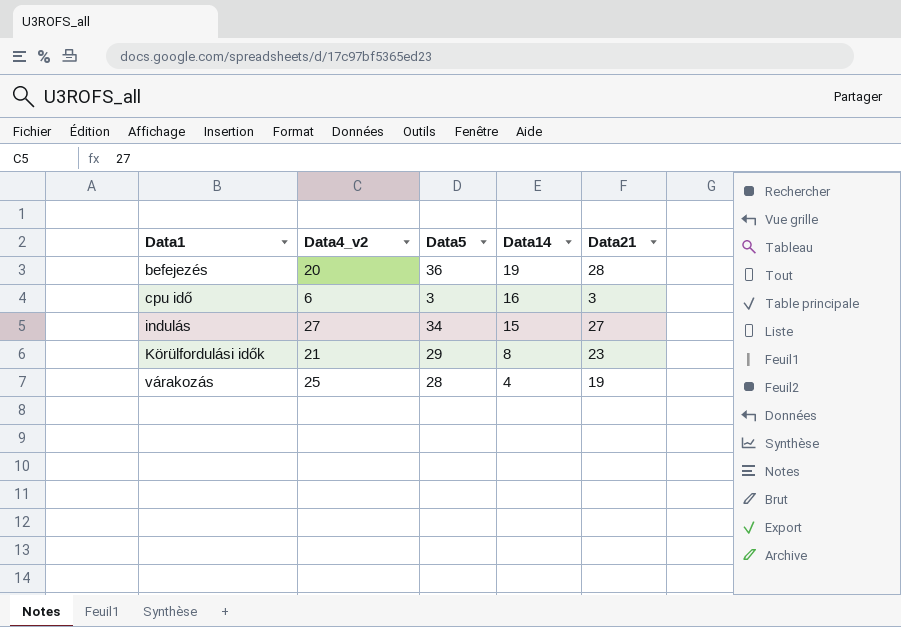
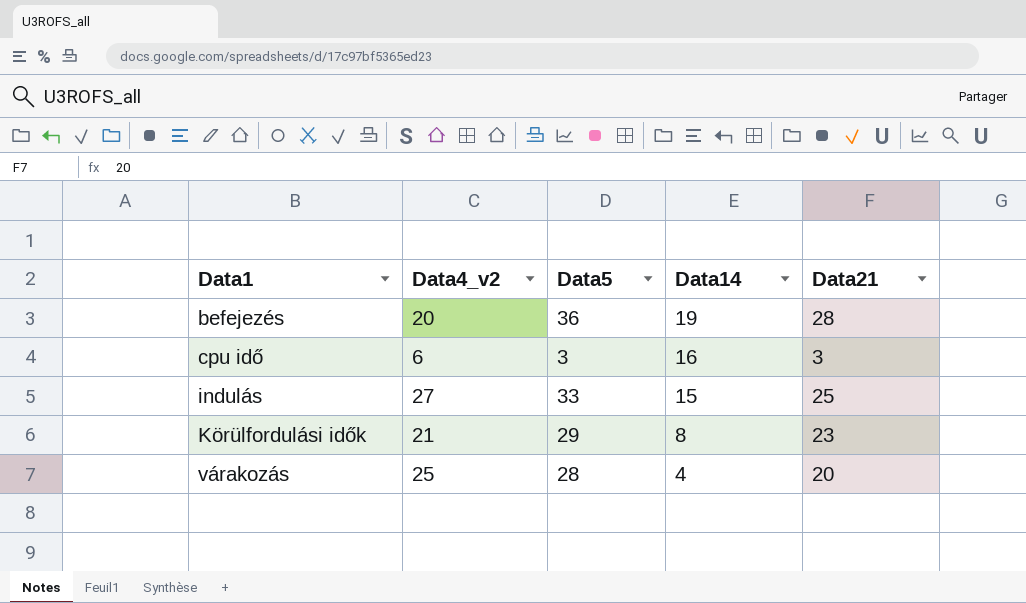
indulás | Data5: 34 -> 33
indulás | Data21: 27 -> 25
várakozás | Data21: 19 -> 20

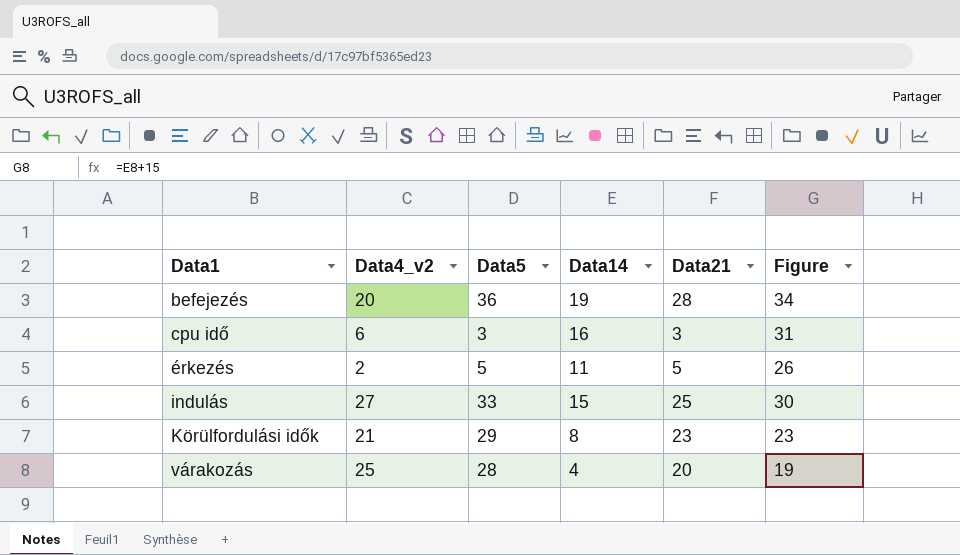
column Figure | formula: none -> [Data14] + 15
row érkezés: none -> 2 | 5 | 11 | 5 | 26

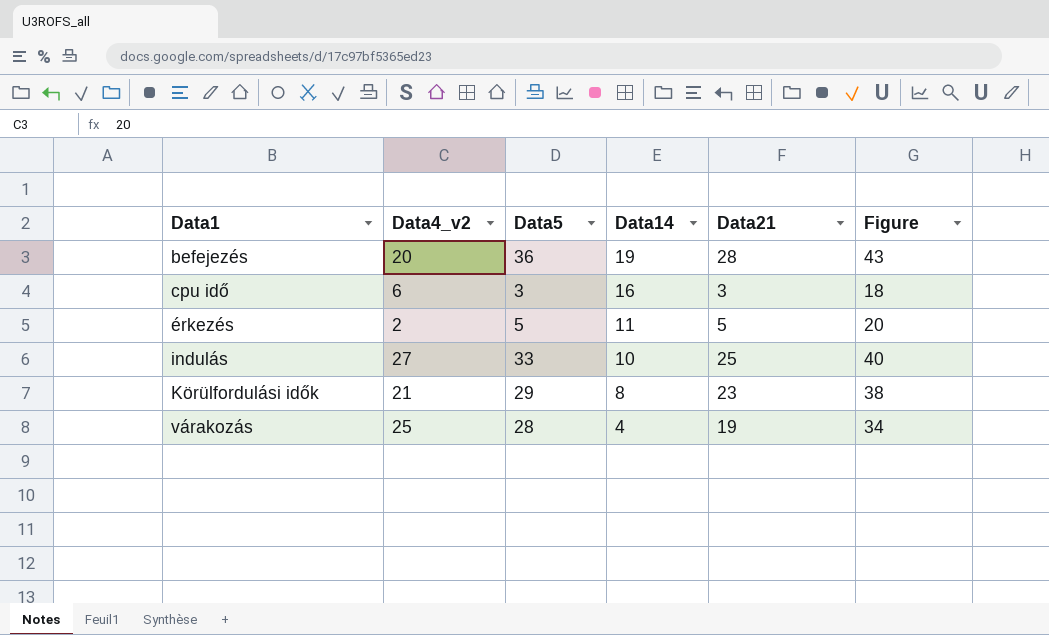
column Figure | formula: [Data14] + 15 -> [Data21] + 15
indulás | Data14: 15 -> 10
várakozás | Data21: 20 -> 19

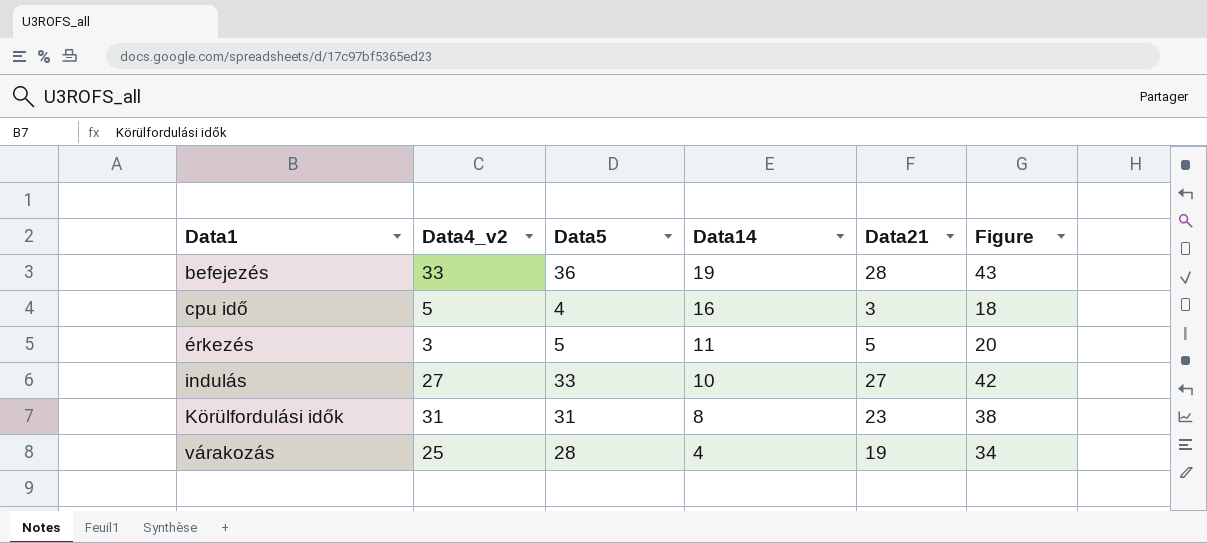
befejezés | Data4_v2: 20 -> 33
cpu idő | Data4_v2: 6 -> 5
cpu idő | Data5: 3 -> 4
érkezés | Data4_v2: 2 -> 3
indulás | Data21: 25 -> 27
indulás | Figure: 40 -> 42
Körülfordulási idők | Data4_v2: 21 -> 31
Körülfordulási idők | Data5: 29 -> 31

